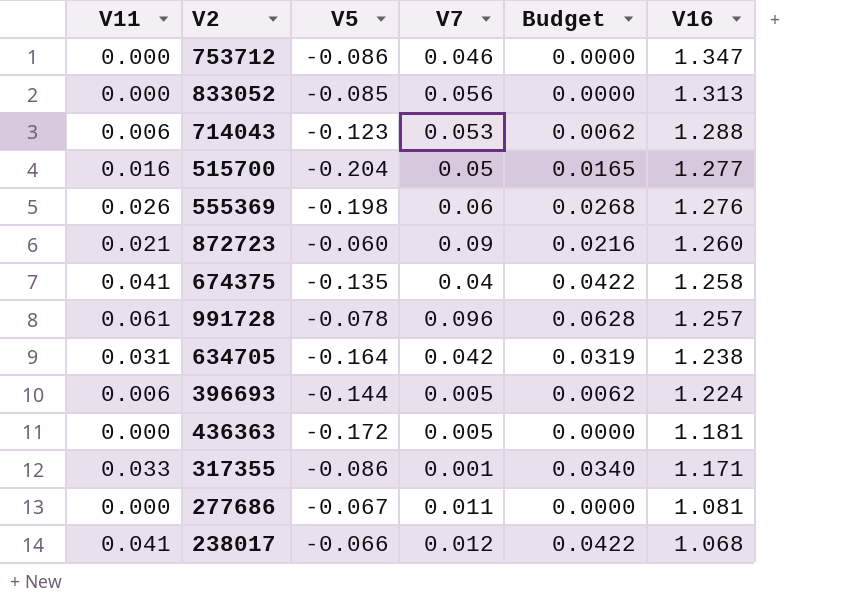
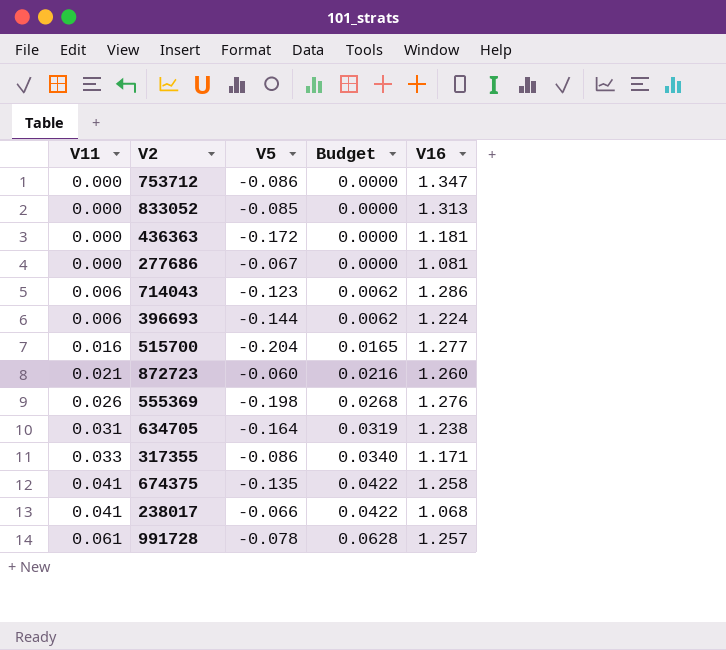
row order: V16 descending -> V11 ascending
column V7 | position: 4 -> none
714043 | V16: 1.288 -> 1.286

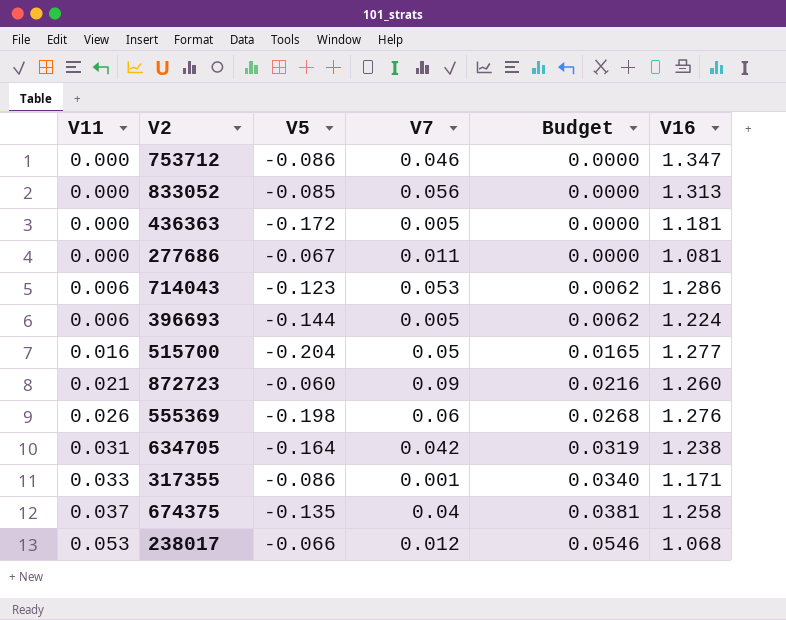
column V7 | position: none -> 4
row 991728: 0.061 | -0.078 | 0.0628 | 1.257 -> none
674375 | V11: 0.041 -> 0.037
674375 | Budget: 0.0422 -> 0.0381
238017 | V11: 0.041 -> 0.053
238017 | Budget: 0.0422 -> 0.0546

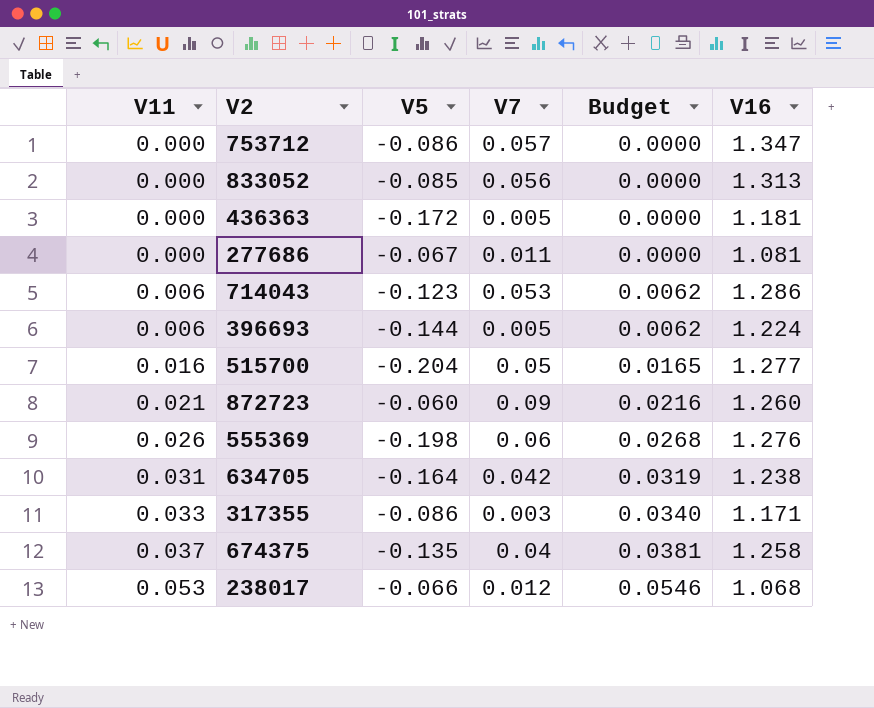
753712 | V7: 0.046 -> 0.057
317355 | V7: 0.001 -> 0.003

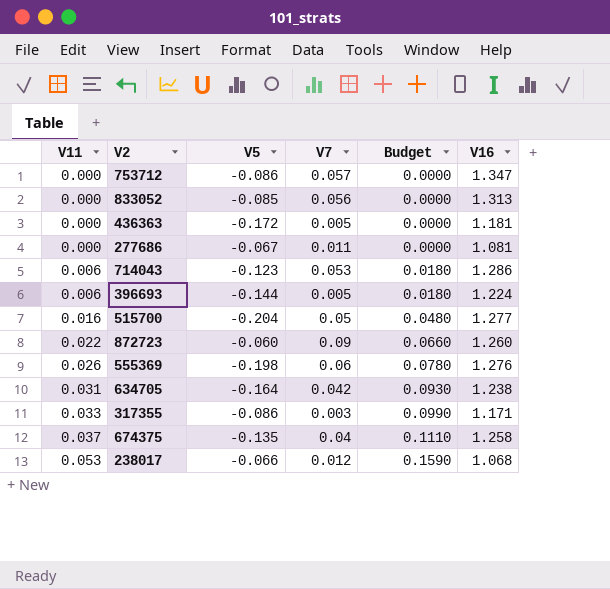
column Budget | formula: [V11] * 1.03 -> [V11] * 3
872723 | V11: 0.021 -> 0.022

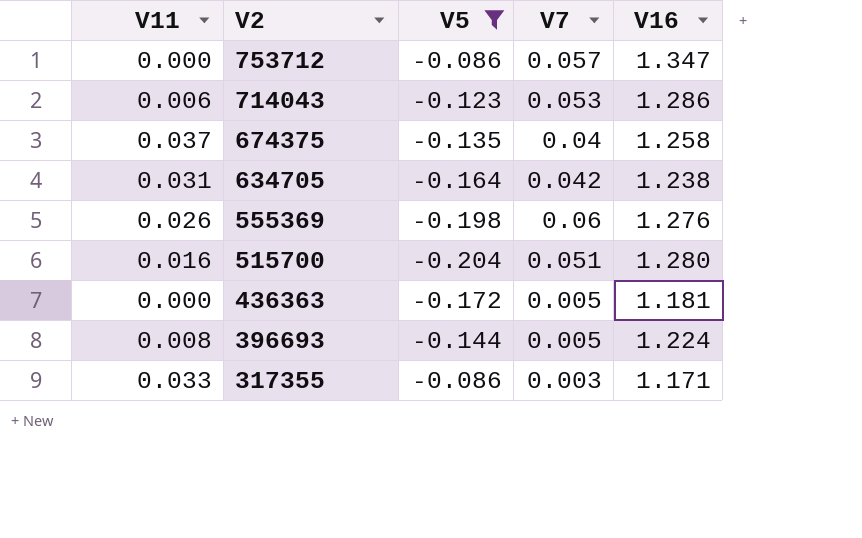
filter: none -> V5 <= -0.086
row order: V11 ascending -> V2 descending
column Budget | formula: [V11] * 3 -> none
515700 | V7: 0.05 -> 0.051
515700 | V16: 1.277 -> 1.280
396693 | V11: 0.006 -> 0.008

